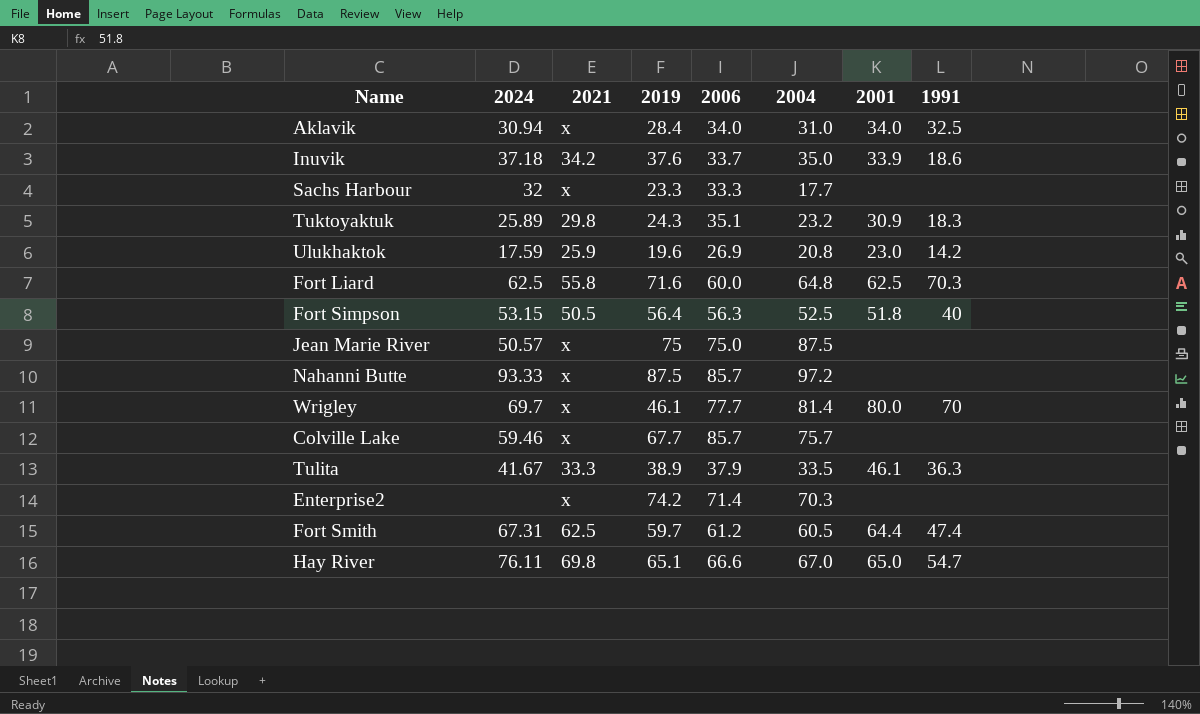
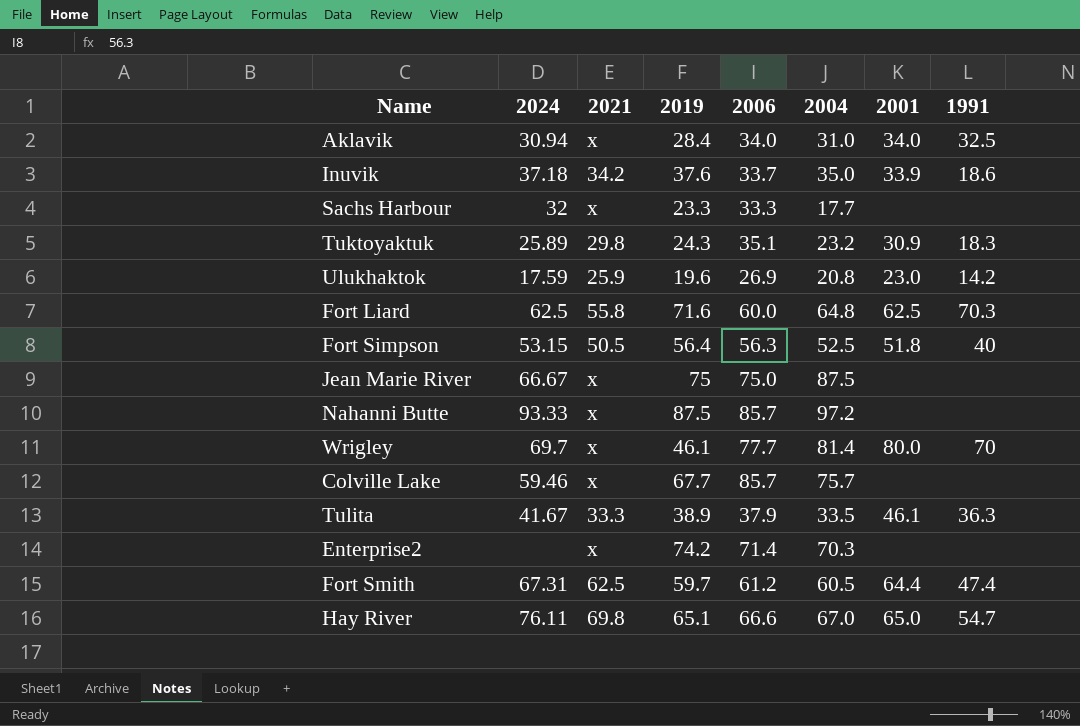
Jean Marie River | 2024: 50.57 -> 66.67

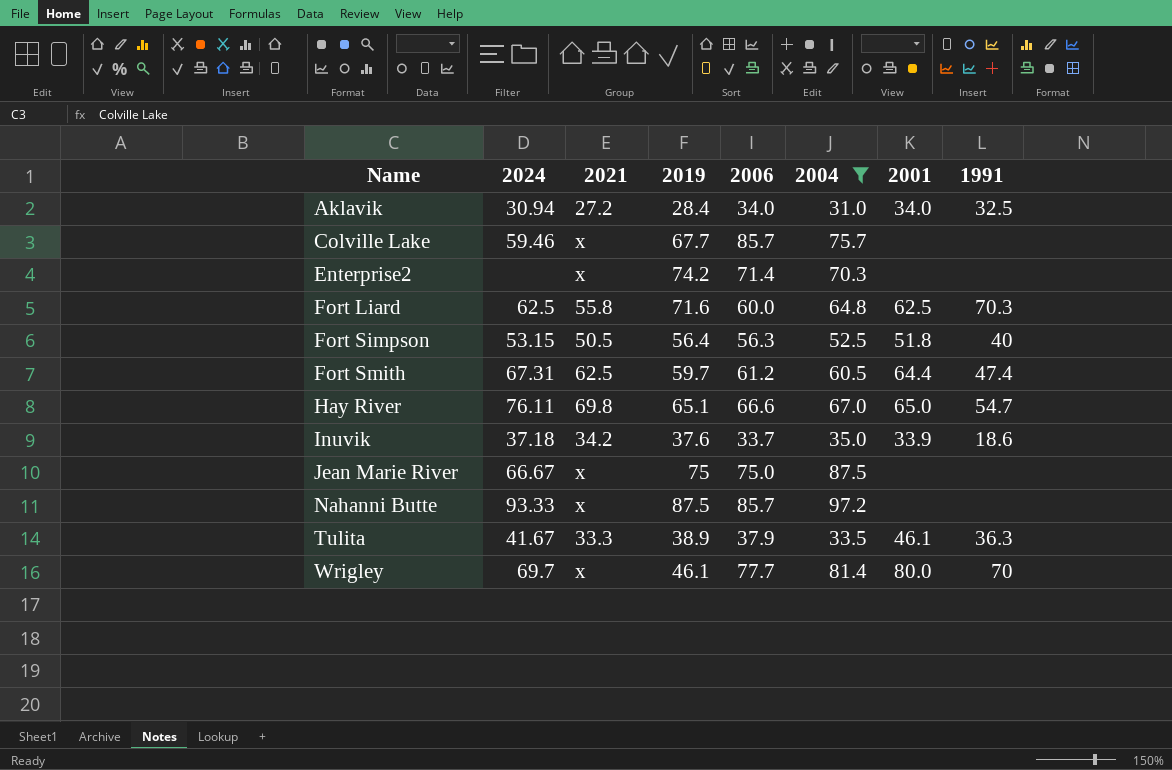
filter: none -> 2004 >= 31.0
row order: none -> Name ascending
Aklavik | 2021: x -> 27.2

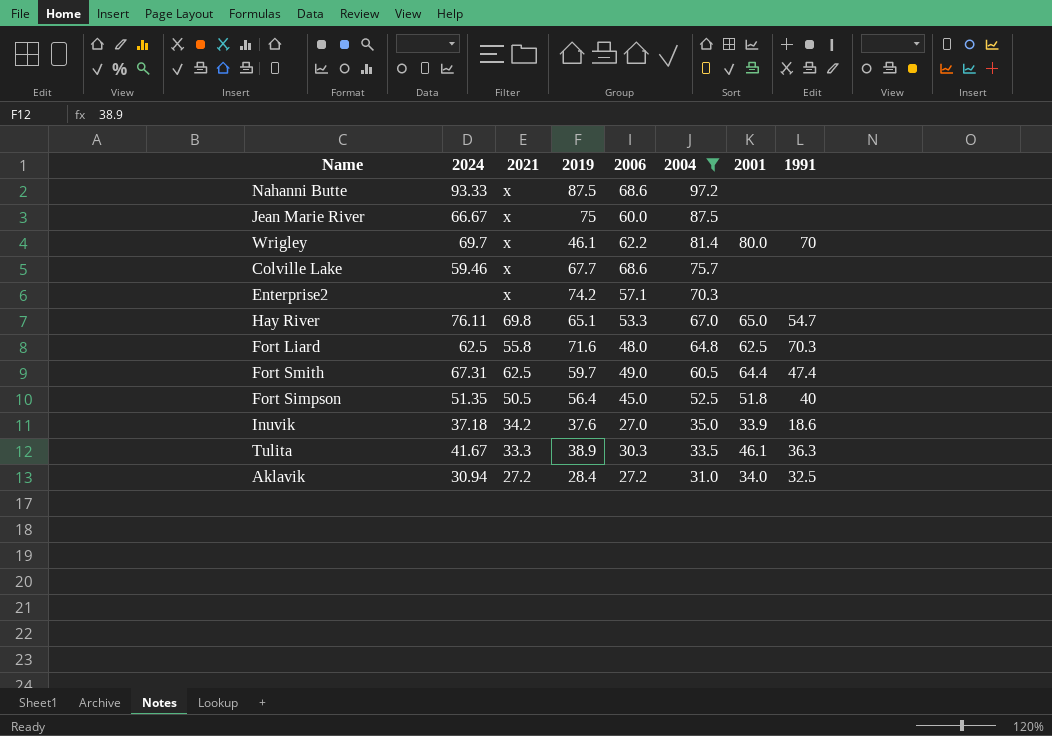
row order: Name ascending -> 2004 descending
Nahanni Butte | 2006: 85.7 -> 68.6
Jean Marie River | 2006: 75.0 -> 60.0
Wrigley | 2006: 77.7 -> 62.2
Colville Lake | 2006: 85.7 -> 68.6
Enterprise2 | 2006: 71.4 -> 57.1
Hay River | 2006: 66.6 -> 53.3
Fort Liard | 2006: 60.0 -> 48.0
Fort Smith | 2006: 61.2 -> 49.0
Fort Simpson | 2024: 53.15 -> 51.35
Fort Simpson | 2006: 56.3 -> 45.0
Inuvik | 2006: 33.7 -> 27.0
Tulita | 2006: 37.9 -> 30.3
Aklavik | 2006: 34.0 -> 27.2

